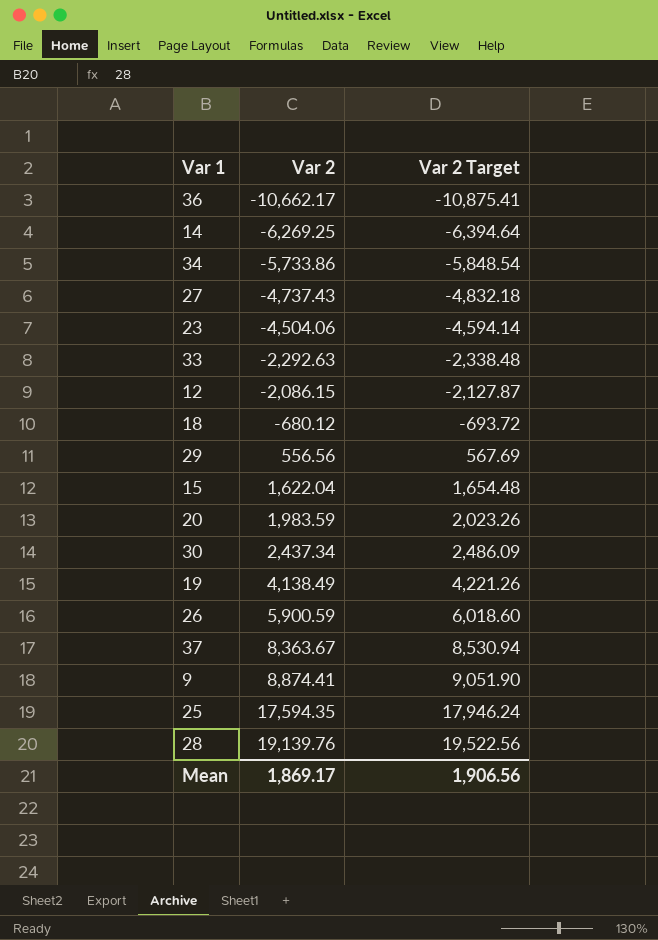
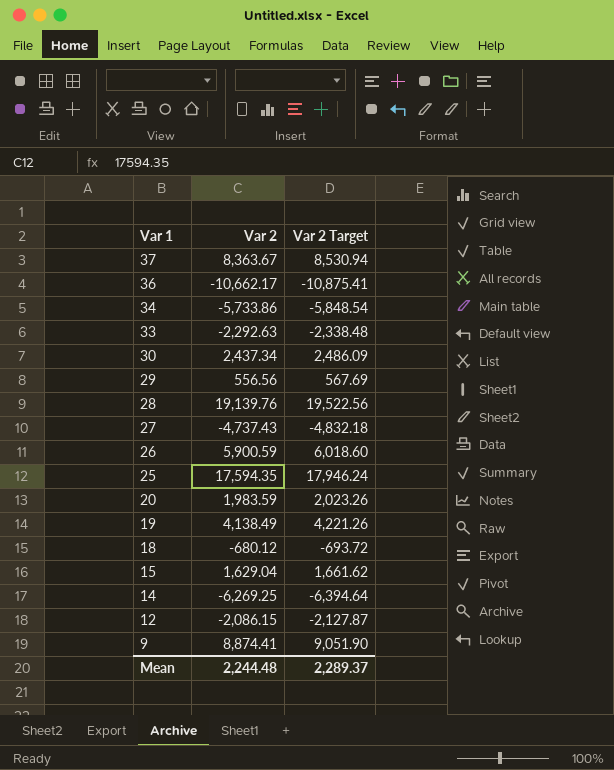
row order: Var 2 ascending -> Var 1 descending
row 23: -4,504.06 | -4,594.14 -> none
15 | Var 2: 1,622.04 -> 1,629.04
15 | Var 2 Target: 1,654.48 -> 1,661.62
Mean | Var 2: 1,869.17 -> 2,244.48
Mean | Var 2 Target: 1,906.56 -> 2,289.37

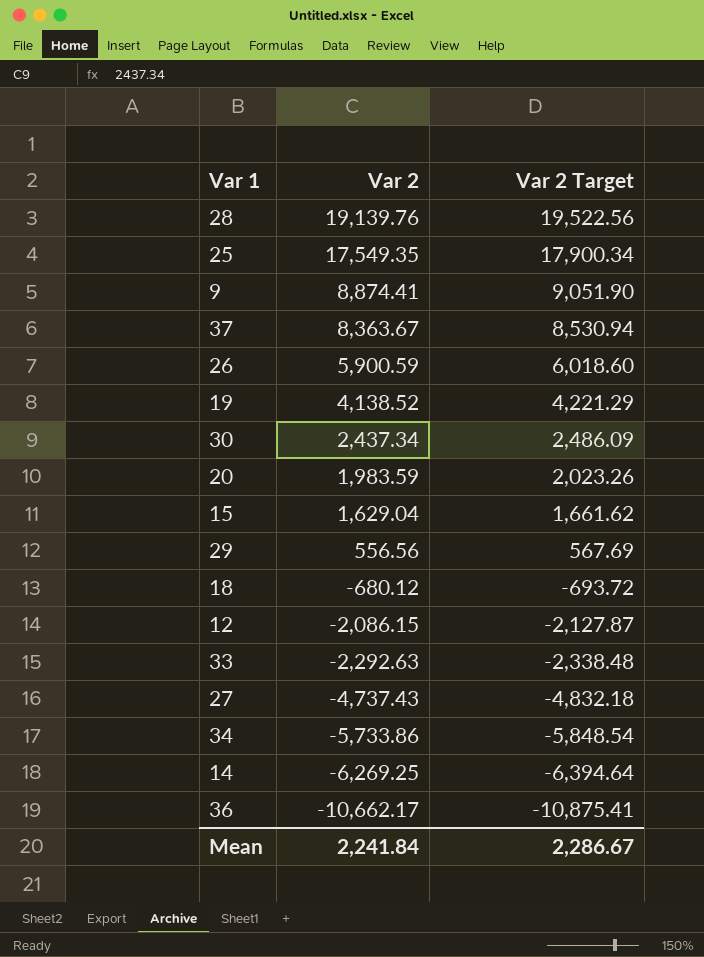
row order: Var 1 descending -> Var 2 descending
25 | Var 2: 17,594.35 -> 17,549.35
25 | Var 2 Target: 17,946.24 -> 17,900.34
19 | Var 2: 4,138.49 -> 4,138.52
19 | Var 2 Target: 4,221.26 -> 4,221.29
Mean | Var 2: 2,244.48 -> 2,241.84
Mean | Var 2 Target: 2,289.37 -> 2,286.67

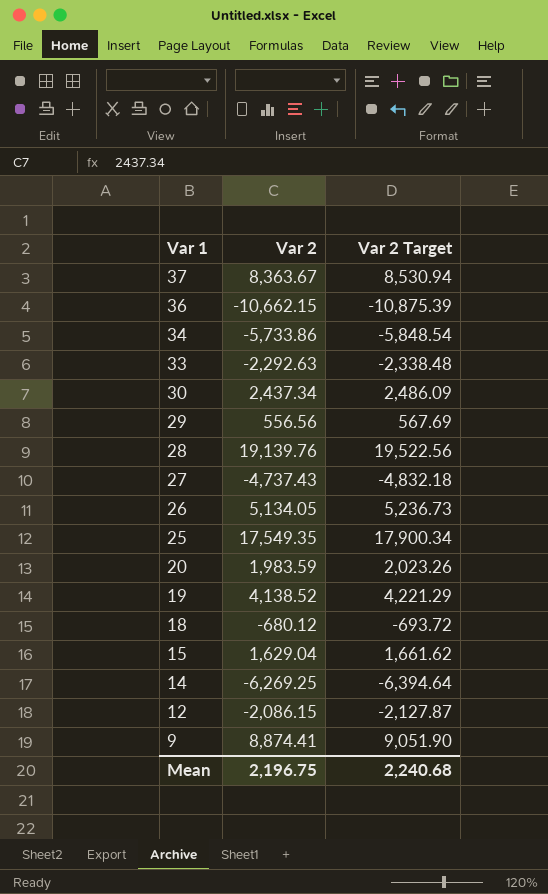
row order: Var 2 descending -> Var 1 descending
36 | Var 2: -10,662.17 -> -10,662.15
36 | Var 2 Target: -10,875.41 -> -10,875.39
26 | Var 2: 5,900.59 -> 5,134.05
26 | Var 2 Target: 6,018.60 -> 5,236.73
Mean | Var 2: 2,241.84 -> 2,196.75
Mean | Var 2 Target: 2,286.67 -> 2,240.68

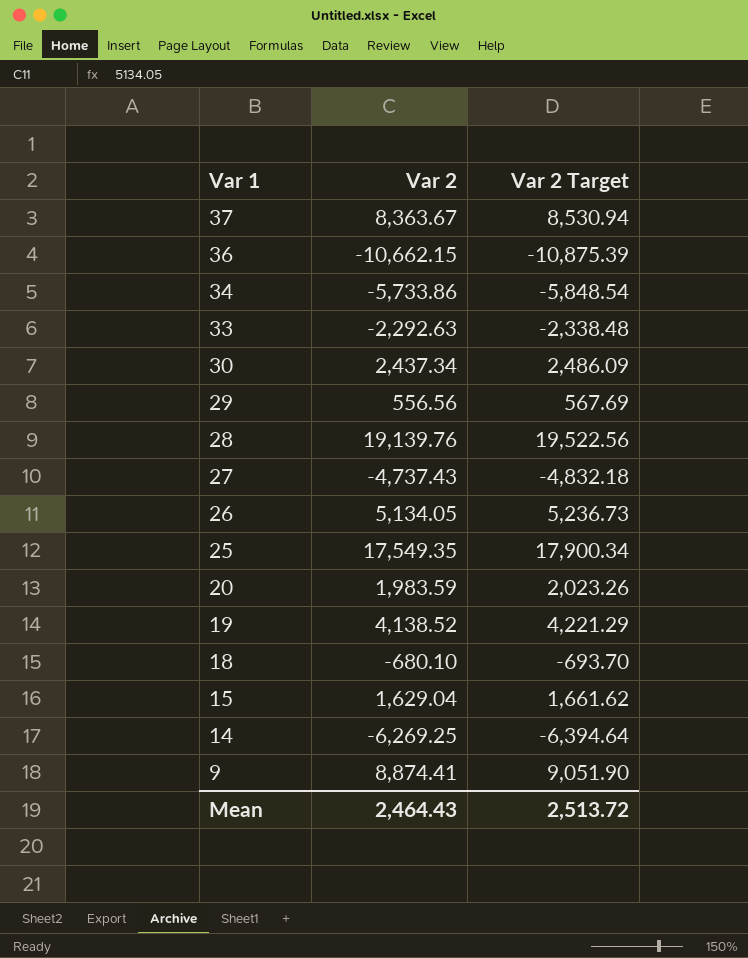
row 12: -2,086.15 | -2,127.87 -> none
18 | Var 2: -680.12 -> -680.10
18 | Var 2 Target: -693.72 -> -693.70
Mean | Var 2: 2,196.75 -> 2,464.43
Mean | Var 2 Target: 2,240.68 -> 2,513.72

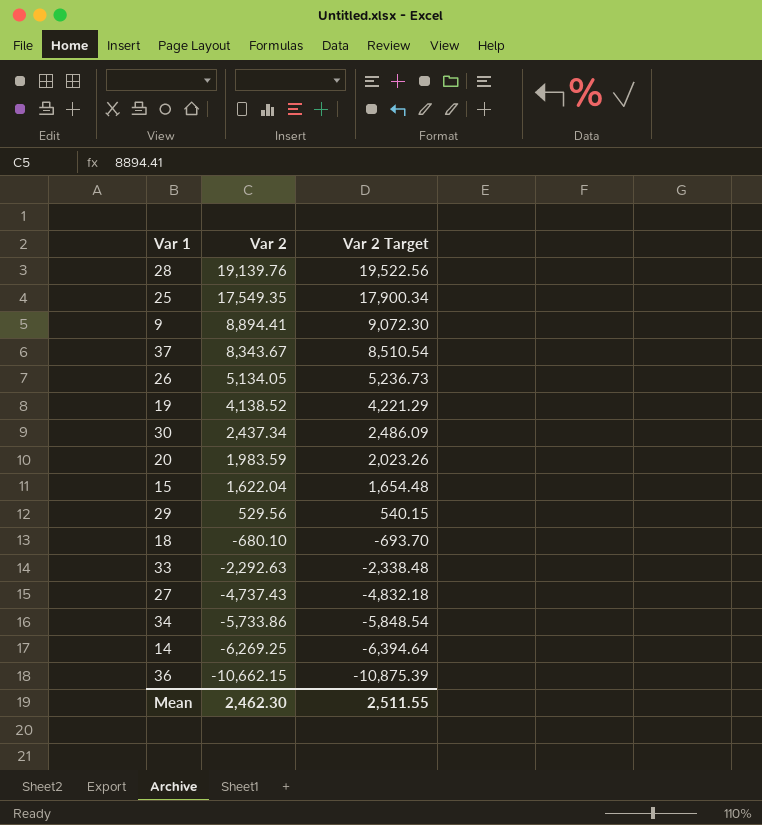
row order: Var 1 descending -> Var 2 descending
9 | Var 2: 8,874.41 -> 8,894.41
9 | Var 2 Target: 9,051.90 -> 9,072.30
37 | Var 2: 8,363.67 -> 8,343.67
37 | Var 2 Target: 8,530.94 -> 8,510.54
15 | Var 2: 1,629.04 -> 1,622.04
15 | Var 2 Target: 1,661.62 -> 1,654.48
29 | Var 2: 556.56 -> 529.56
29 | Var 2 Target: 567.69 -> 540.15
Mean | Var 2: 2,464.43 -> 2,462.30
Mean | Var 2 Target: 2,513.72 -> 2,511.55

